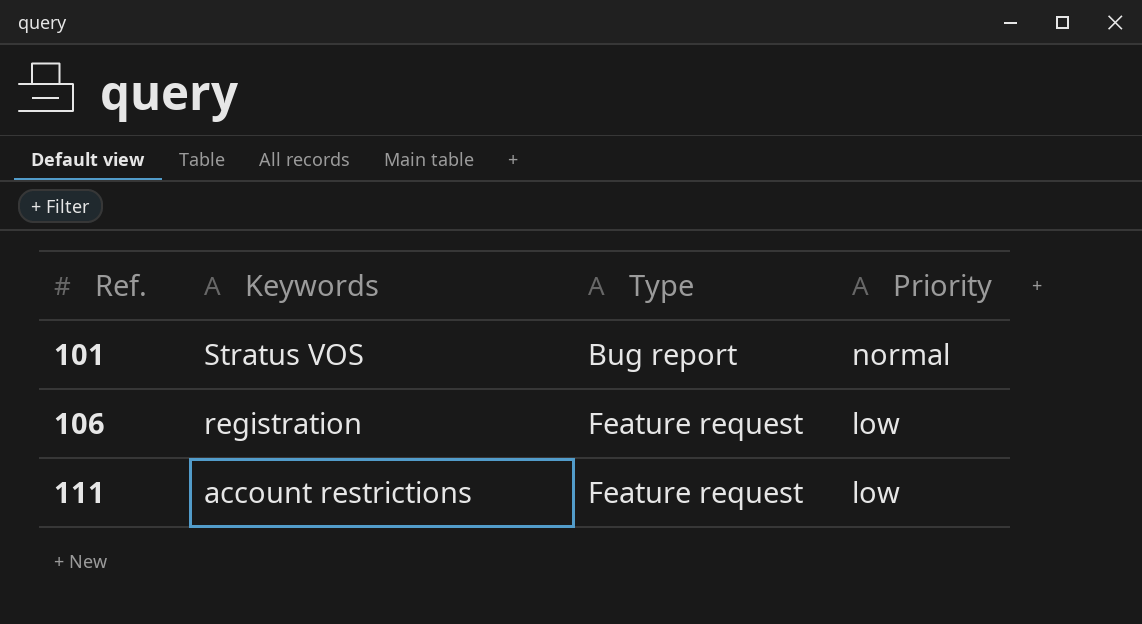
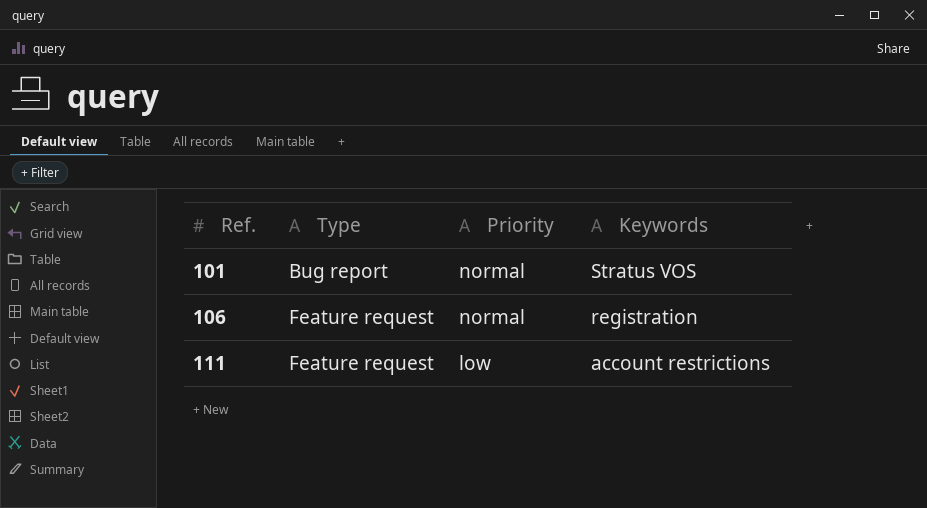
column Keywords | position: 2 -> 4
106 | Priority: low -> normal

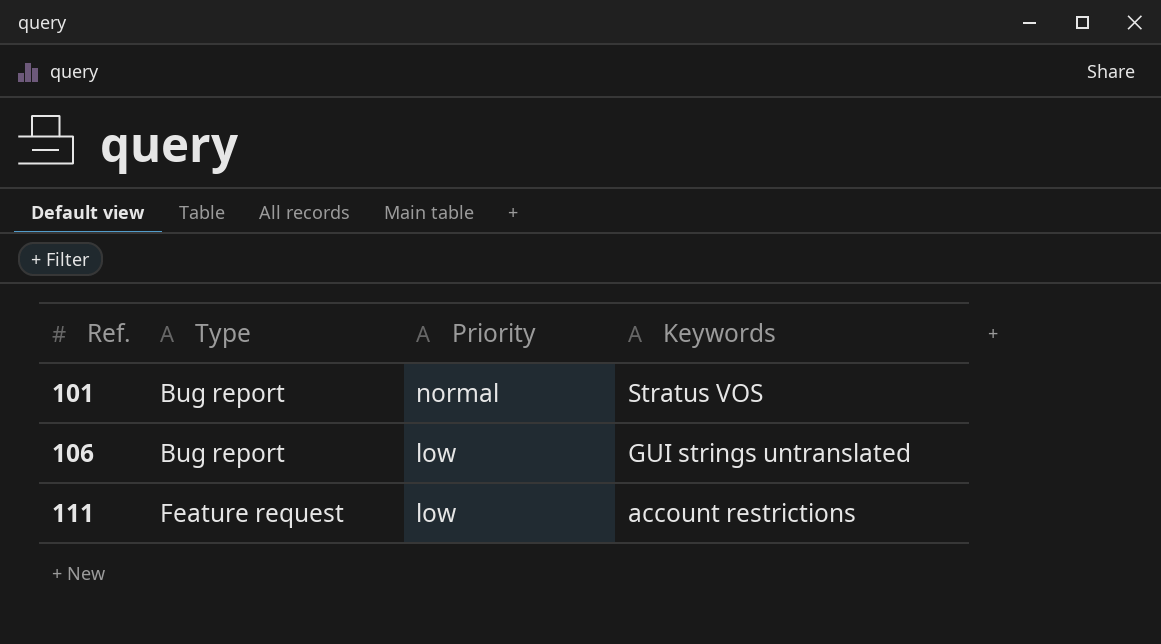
106 | Type: Feature request -> Bug report
106 | Priority: normal -> low
106 | Keywords: registration -> GUI strings untranslated

